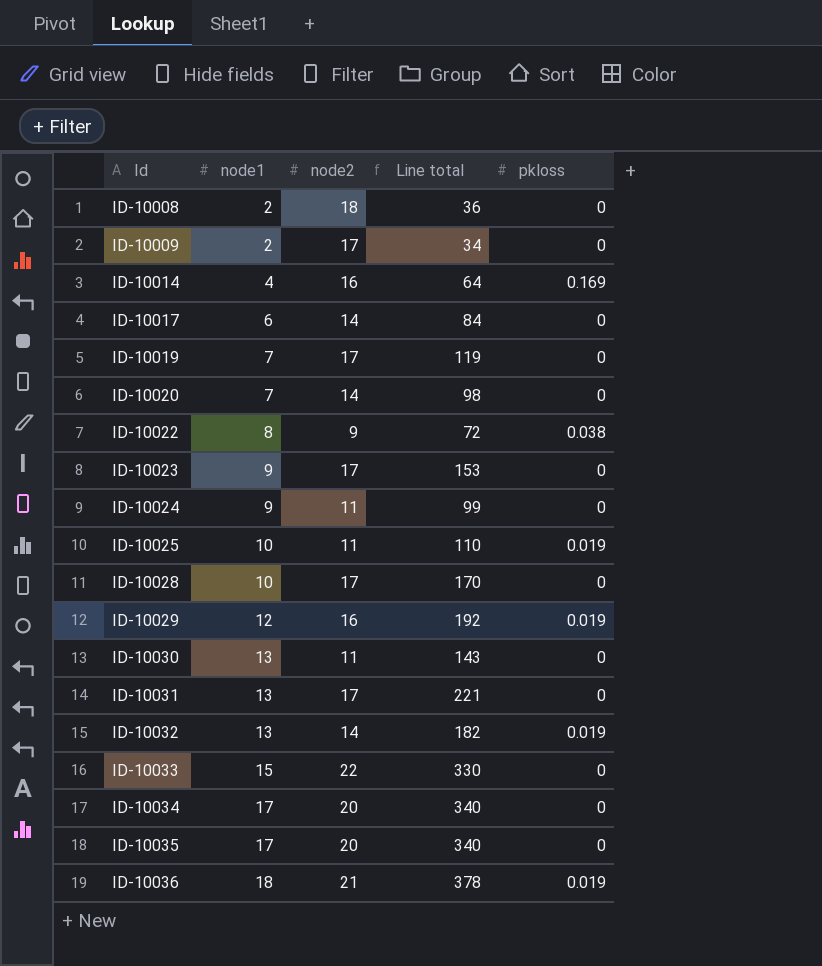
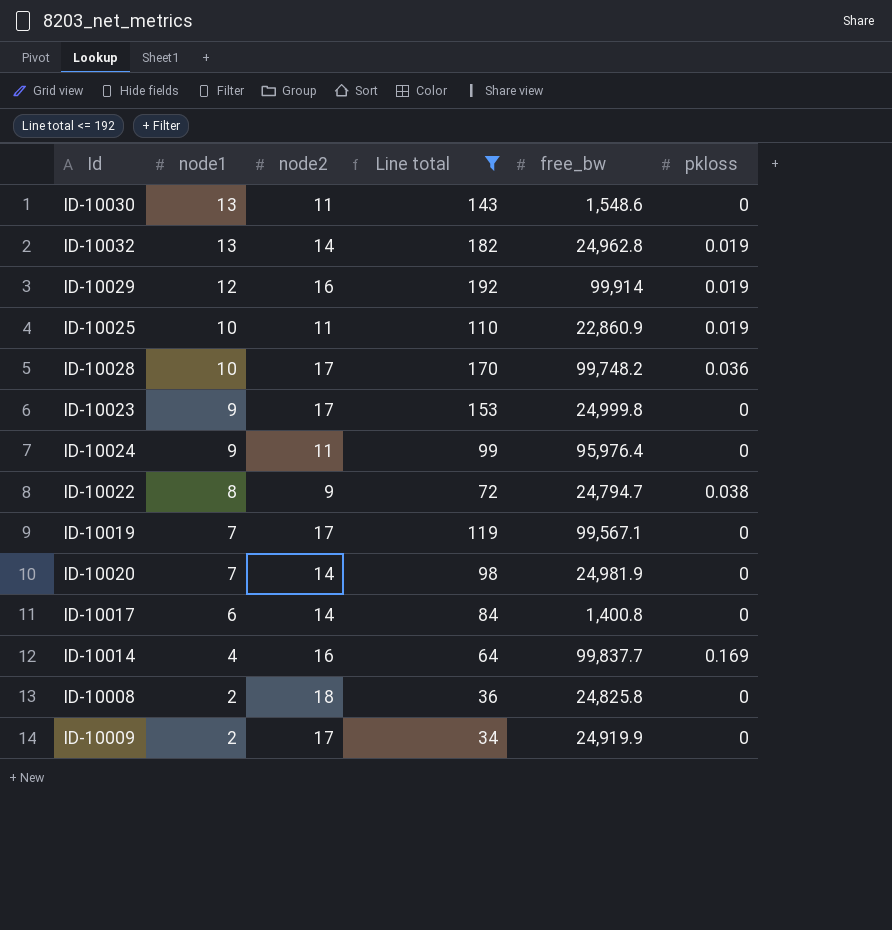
filter: none -> Line total <= 192
row order: Id ascending -> node1 descending
column free_bw | position: none -> 5
ID-10028 | pkloss: 0 -> 0.036

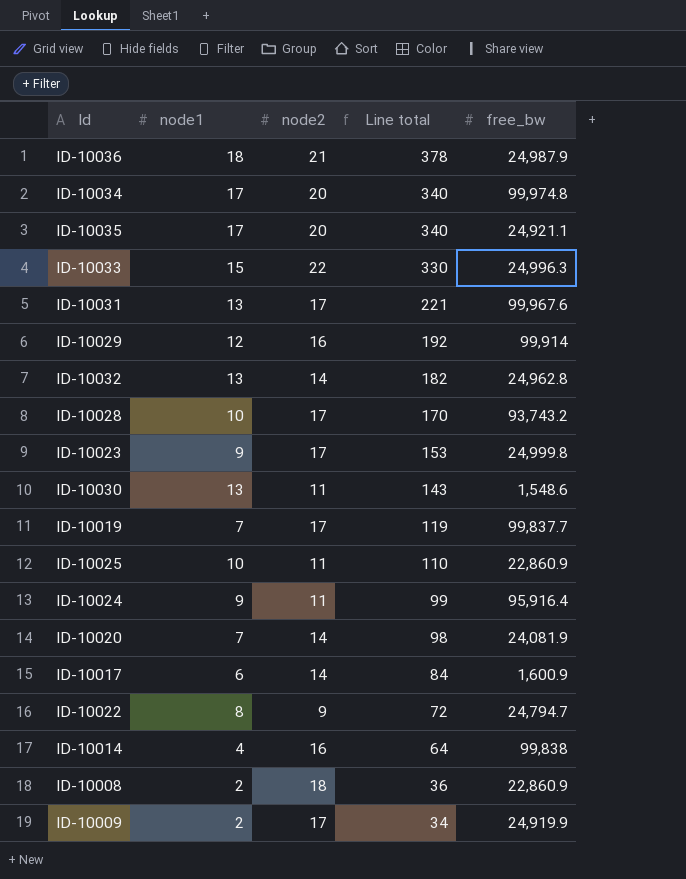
filter: Line total <= 192 -> none
row order: node1 descending -> Line total descending
column pkloss | position: 6 -> none
ID-10028 | free_bw: 99,748.2 -> 93,743.2
ID-10019 | free_bw: 99,567.1 -> 99,837.7
ID-10024 | free_bw: 95,976.4 -> 95,916.4
ID-10020 | free_bw: 24,981.9 -> 24,081.9
ID-10017 | free_bw: 1,400.8 -> 1,600.9
ID-10014 | free_bw: 99,837.7 -> 99,838
ID-10008 | free_bw: 24,825.8 -> 22,860.9

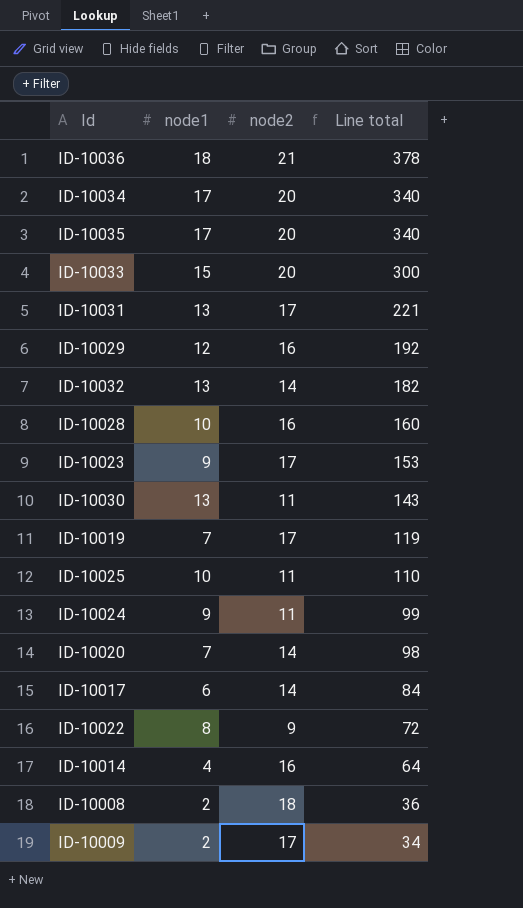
column free_bw | position: 5 -> none
ID-10033 | node2: 22 -> 20
ID-10033 | Line total: 330 -> 300
ID-10028 | node2: 17 -> 16
ID-10028 | Line total: 170 -> 160

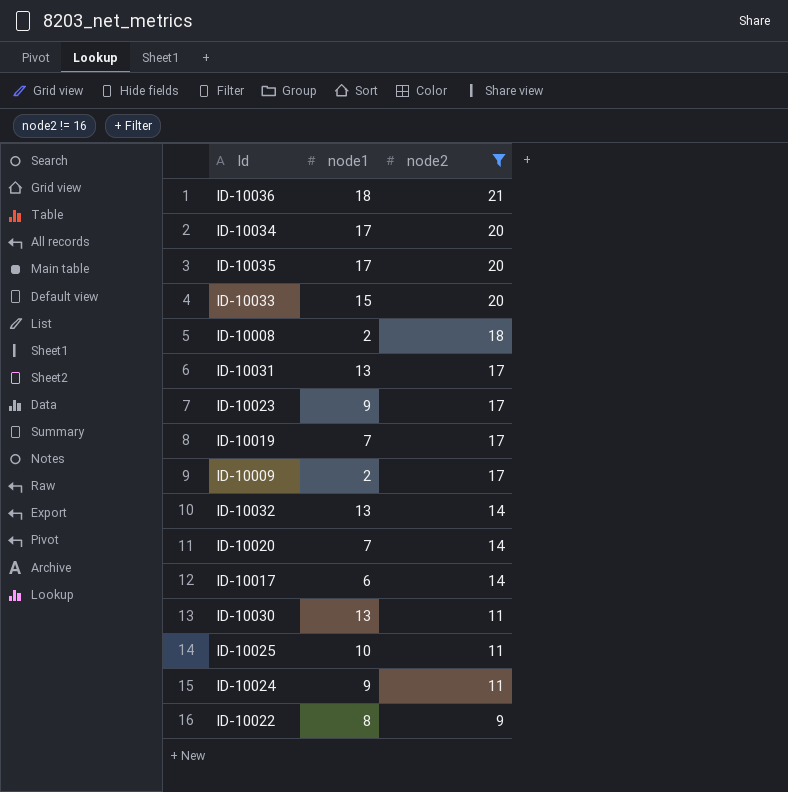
filter: none -> node2 != 16
row order: Line total descending -> node2 descending
column Line total | formula: [node1] * [node2] -> none

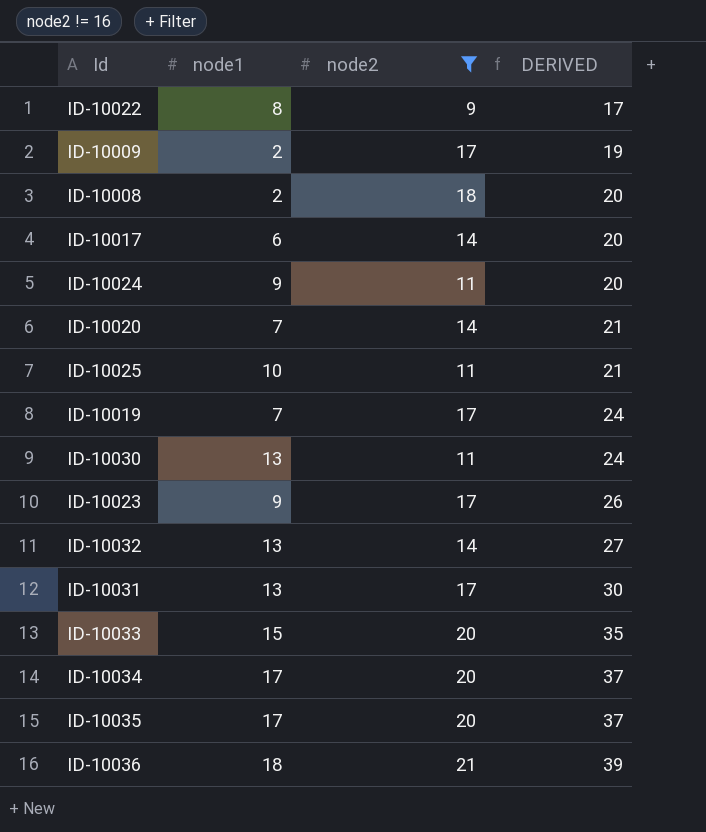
row order: node2 descending -> DERIVED ascending
column DERIVED | formula: none -> [node1] + [node2]

